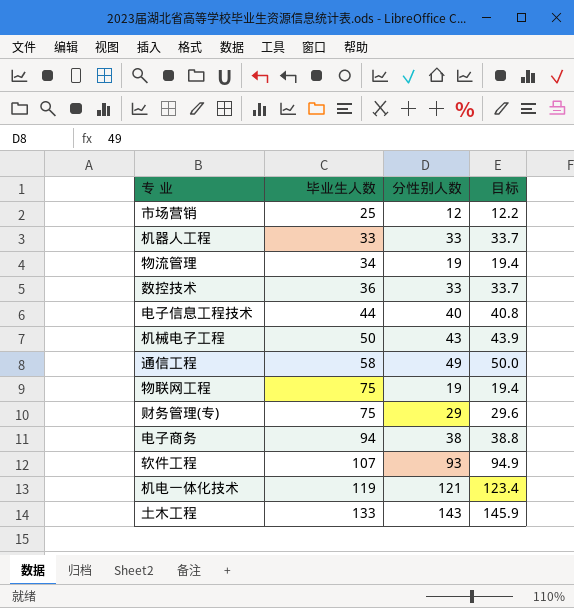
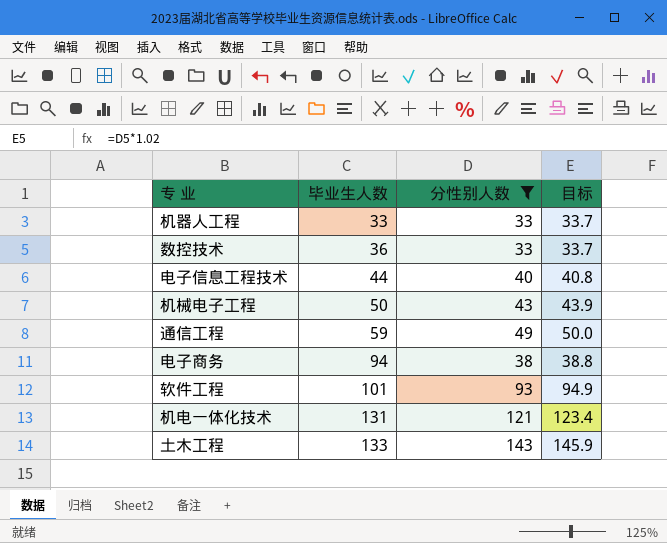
filter: none -> 分性别人数 >= 33
通信工程 | 毕业生人数: 58 -> 59
软件工程 | 毕业生人数: 107 -> 101
机电一体化技术 | 毕业生人数: 119 -> 131

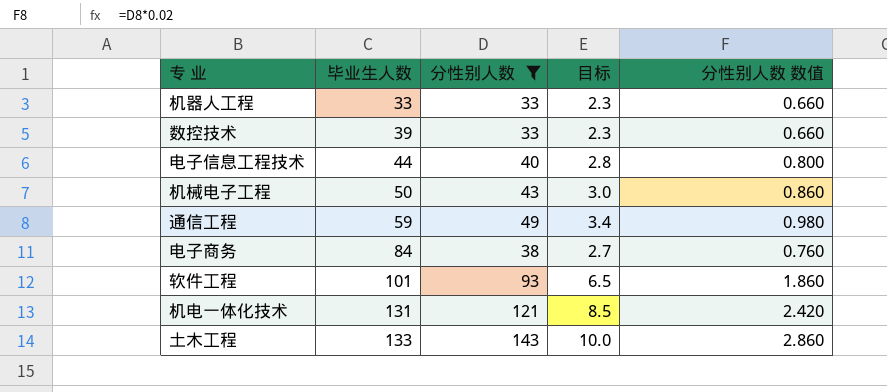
column 目标 | formula: [分性别人数] * 1.02 -> [分性别人数] * 0.07
column 分性别人数 数值 | formula: none -> [分性别人数] * 0.02
数控技术 | 毕业生人数: 36 -> 39
电子商务 | 毕业生人数: 94 -> 84

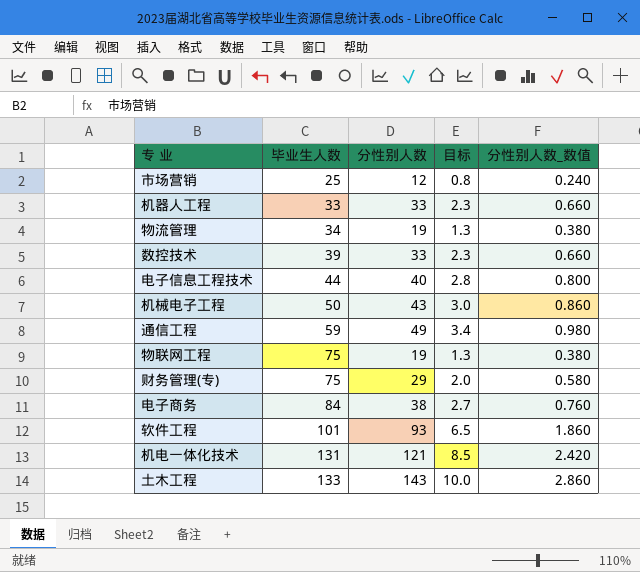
filter: 分性别人数 >= 33 -> none
column name: 分性别人数 数值 -> 分性别人数_数值

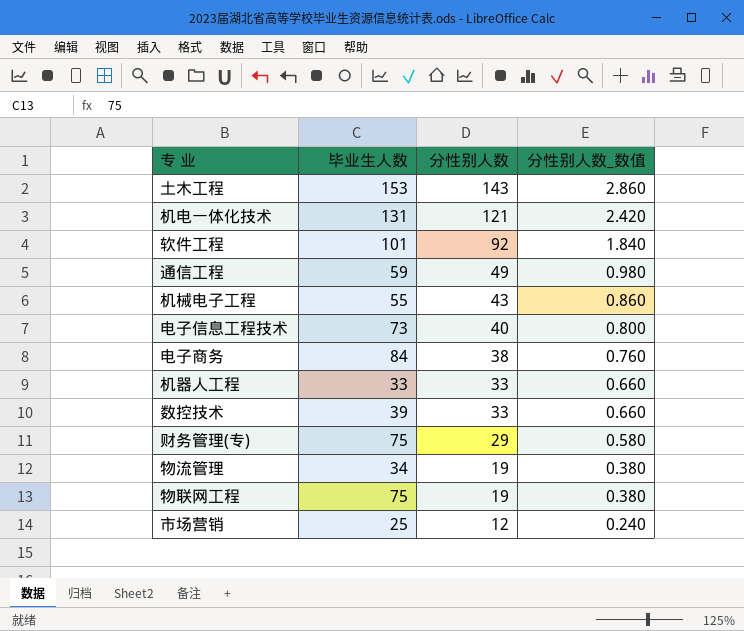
row order: 毕业生人数 ascending -> 分性别人数 descending
column 目标 | formula: [分性别人数] * 0.07 -> none
土木工程 | 毕业生人数: 133 -> 153
软件工程 | 分性别人数: 93 -> 92
软件工程 | 分性别人数_数值: 1.860 -> 1.840
机械电子工程 | 毕业生人数: 50 -> 55
电子信息工程技术 | 毕业生人数: 44 -> 73

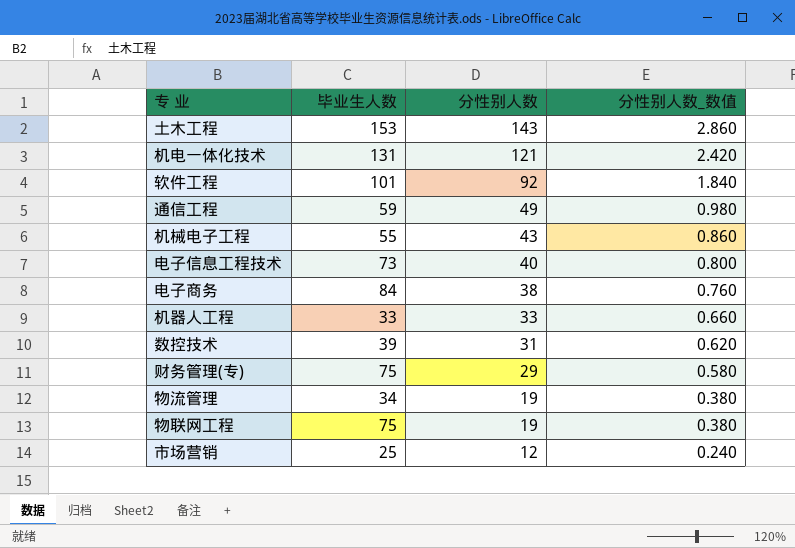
数控技术 | 分性别人数: 33 -> 31
数控技术 | 分性别人数_数值: 0.660 -> 0.620

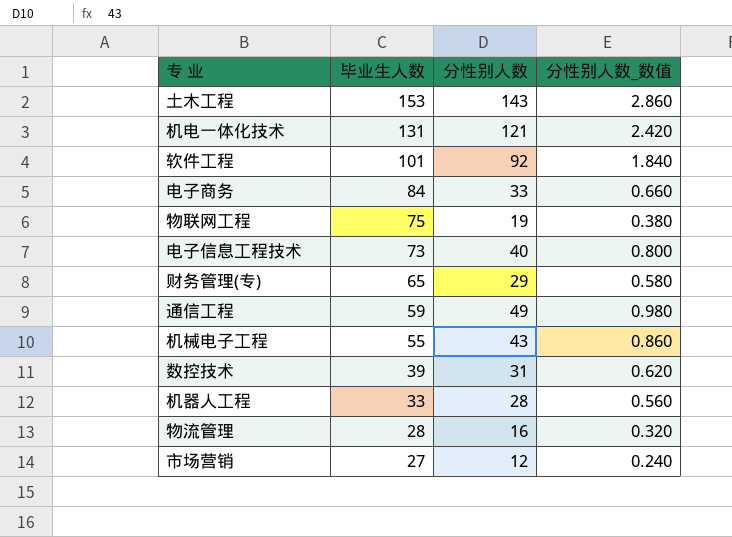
row order: 分性别人数 descending -> 毕业生人数 descending
电子商务 | 分性别人数: 38 -> 33
电子商务 | 分性别人数_数值: 0.760 -> 0.660
财务管理(专) | 毕业生人数: 75 -> 65
机器人工程 | 分性别人数: 33 -> 28
机器人工程 | 分性别人数_数值: 0.660 -> 0.560
物流管理 | 毕业生人数: 34 -> 28
物流管理 | 分性别人数: 19 -> 16
物流管理 | 分性别人数_数值: 0.380 -> 0.320
市场营销 | 毕业生人数: 25 -> 27

